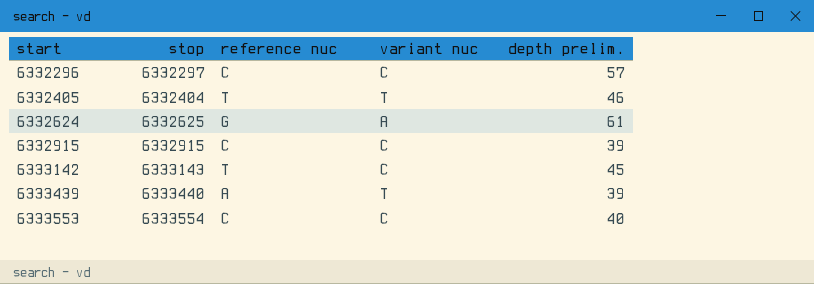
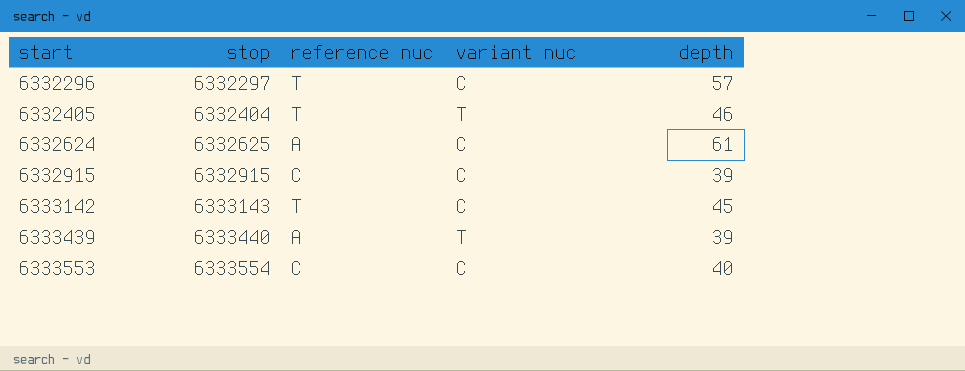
column name: depth prelim. -> depth
6332296 | reference nuc: C -> T
6332624 | reference nuc: G -> A
6332624 | variant nuc: A -> C

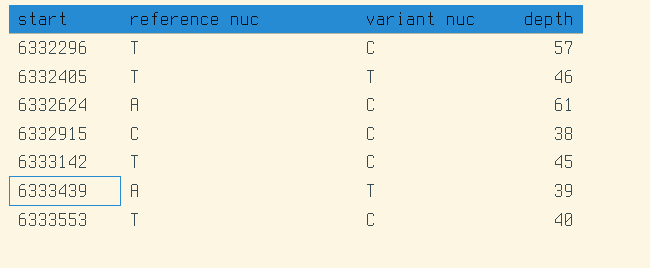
column stop | position: 2 -> none
6332915 | depth: 39 -> 38
6333553 | reference nuc: C -> T

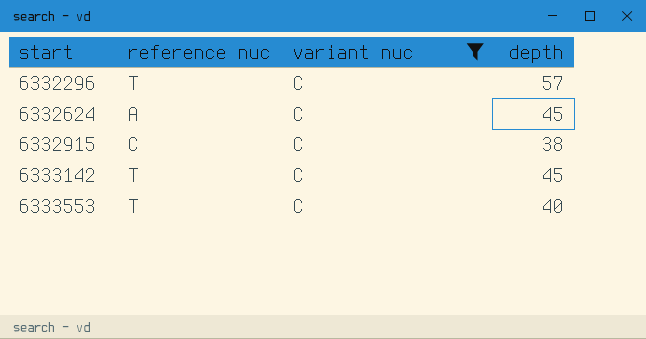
filter: none -> variant nuc = C
6332624 | depth: 61 -> 45

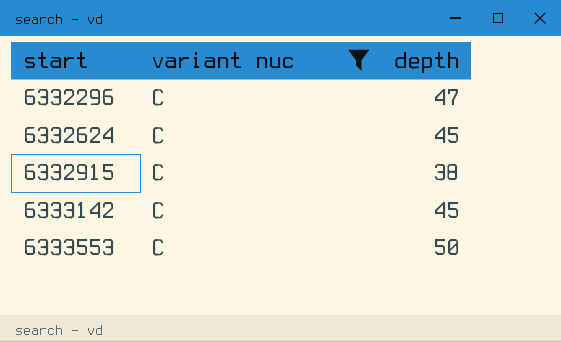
column reference nuc | position: 2 -> none
6332296 | depth: 57 -> 47
6333553 | depth: 40 -> 50

